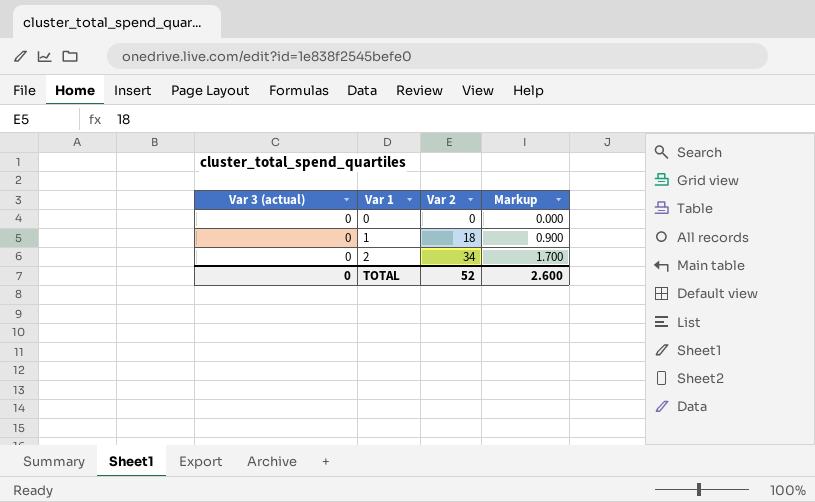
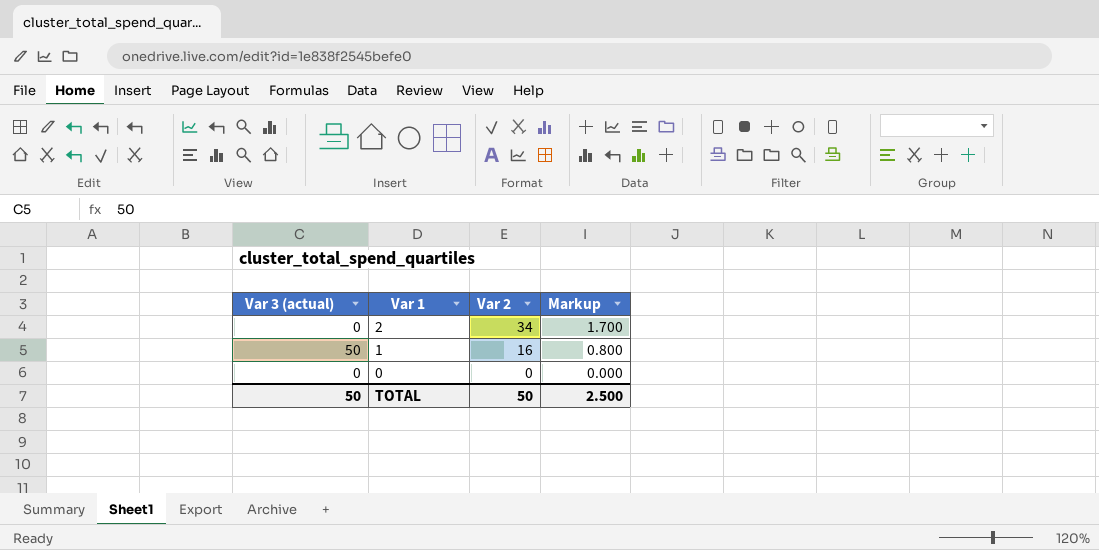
row order: Var 1 ascending -> Var 1 descending
1 | Var 3 (actual): 0 -> 50
1 | Var 2: 18 -> 16
1 | Markup: 0.900 -> 0.800
TOTAL | Var 3 (actual): 0 -> 50
TOTAL | Var 2: 52 -> 50
TOTAL | Markup: 2.600 -> 2.500

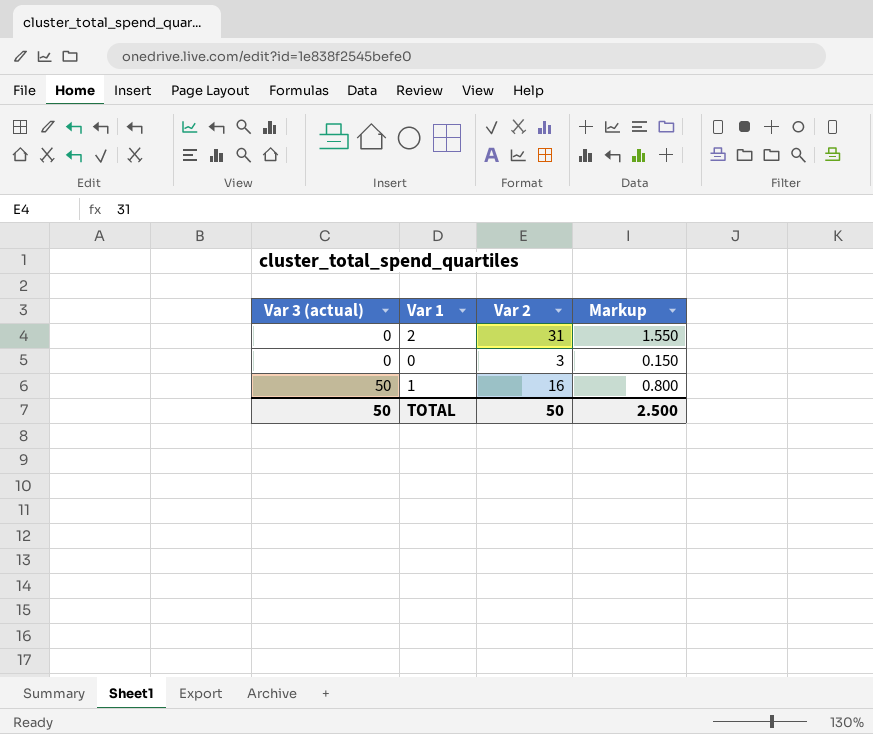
row order: Var 1 descending -> Var 3 (actual) ascending
2 | Var 2: 34 -> 31
2 | Markup: 1.700 -> 1.550
0 | Var 2: 0 -> 3
0 | Markup: 0.000 -> 0.150

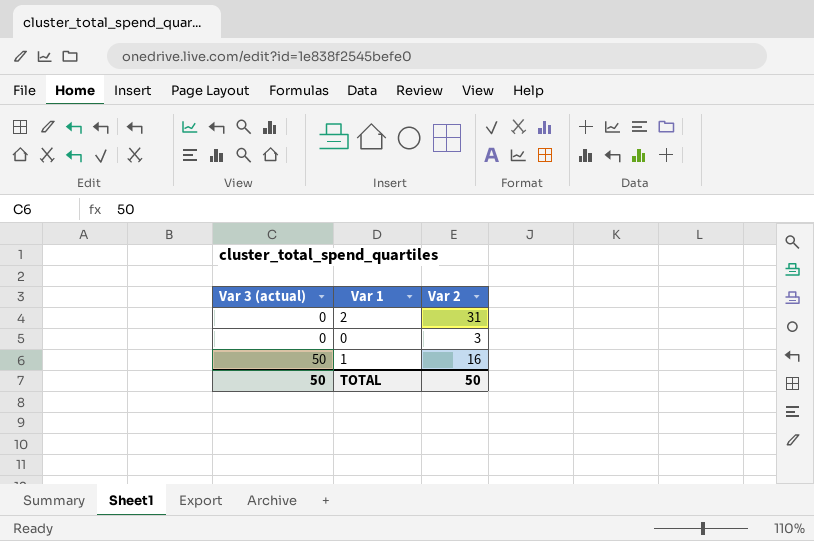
column Markup | formula: [Var 2] * 0.05 -> none

